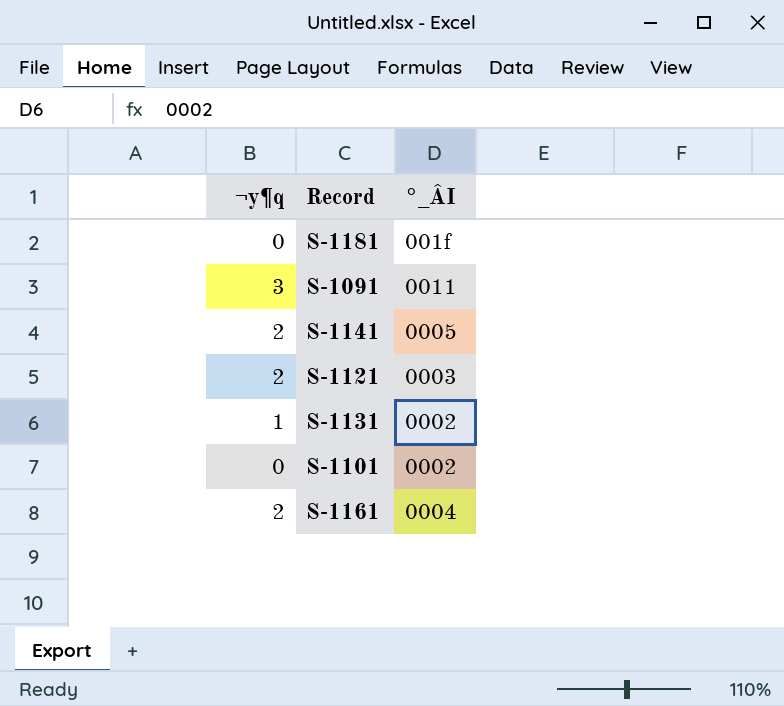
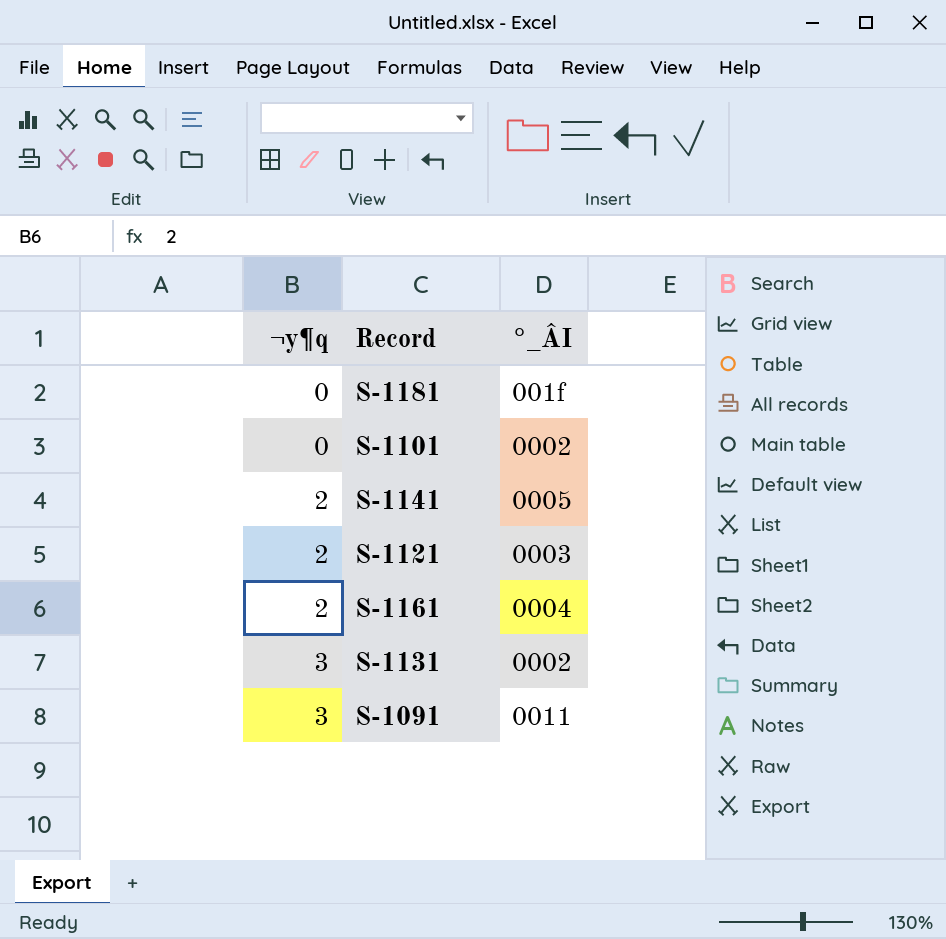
row order: none -> ¬y¶q ascending
S-1131 | ¬y¶q: 1 -> 3

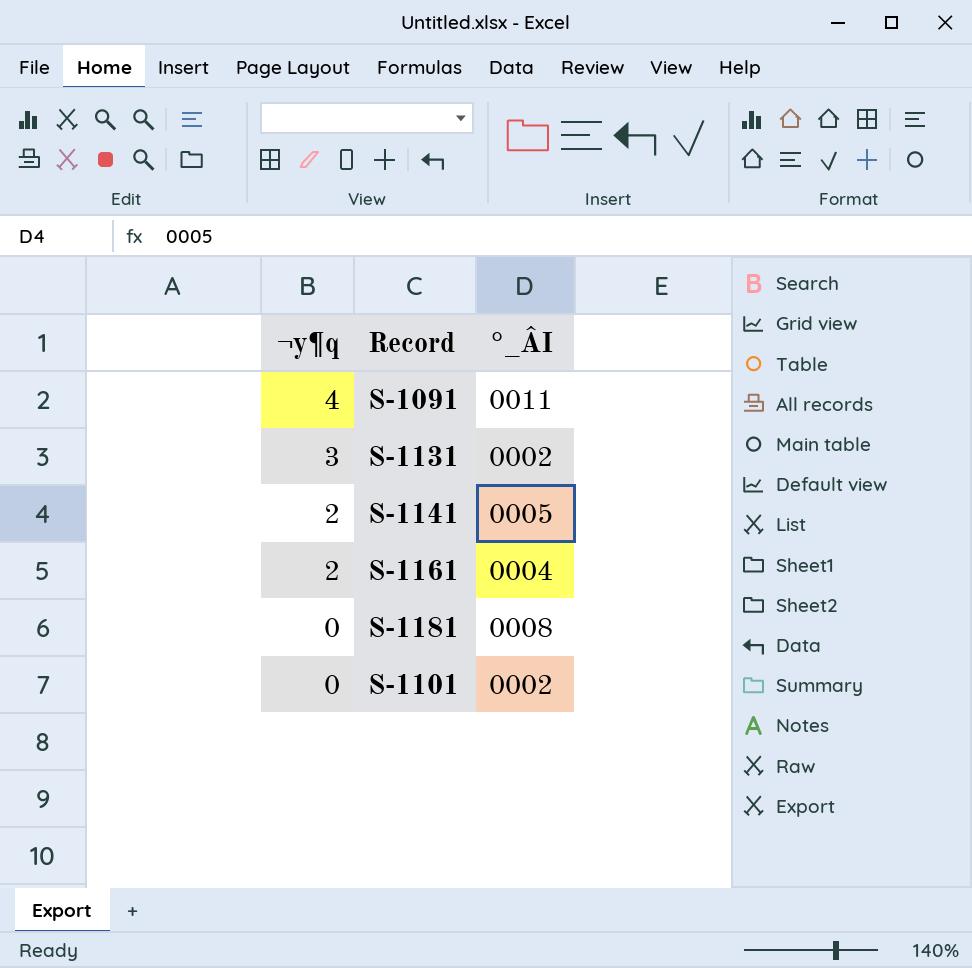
row order: ¬y¶q ascending -> ¬y¶q descending
row S-1121: 2 | 0003 -> none
S-1091 | ¬y¶q: 3 -> 4
S-1181 | °_ÂI: 001f -> 0008

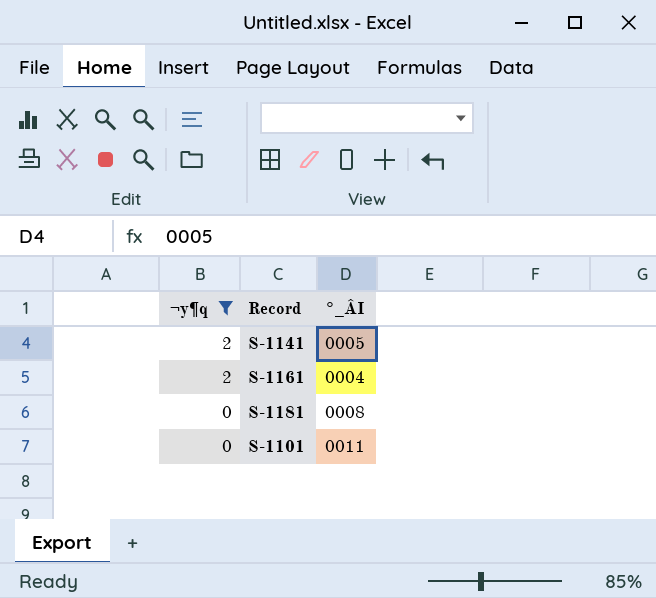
filter: none -> ¬y¶q <= 2
S-1101 | °_ÂI: 0002 -> 0011

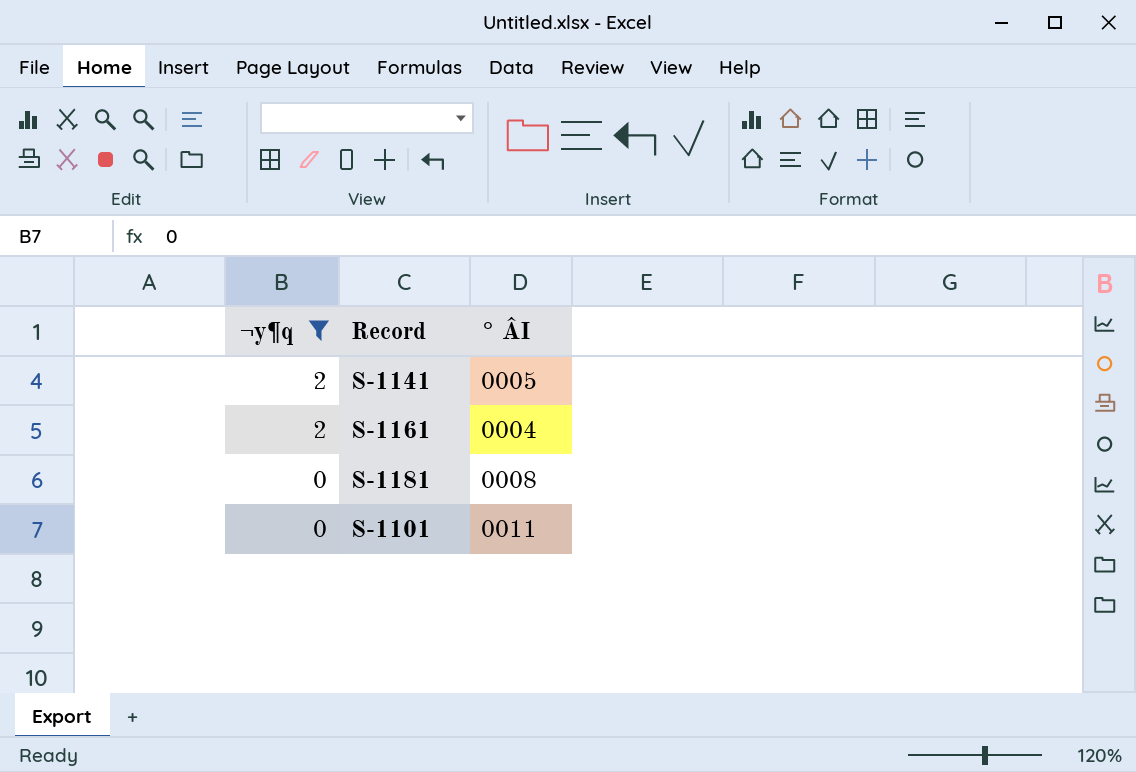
column name: °_ÂI -> ° ÂI

